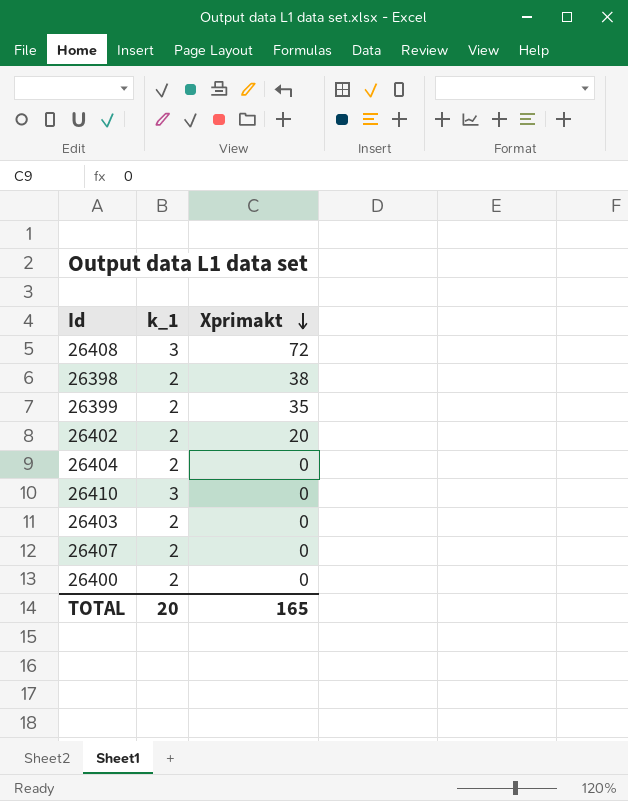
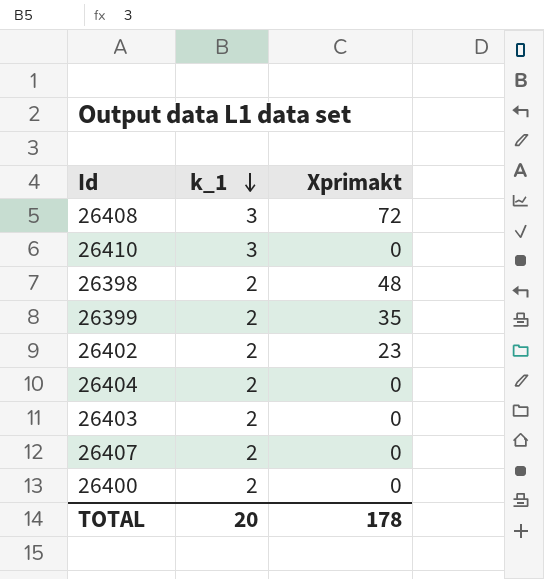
row order: Xprimakt descending -> k_1 descending
26398 | Xprimakt: 38 -> 48
26402 | Xprimakt: 20 -> 23
TOTAL | Xprimakt: 165 -> 178

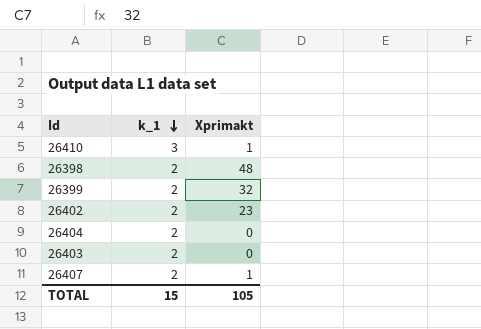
row 26408: 3 | 72 -> none
row 26400: 2 | 0 -> none
26410 | Xprimakt: 0 -> 1
26399 | Xprimakt: 35 -> 32
26407 | Xprimakt: 0 -> 1
TOTAL | k_1: 20 -> 15
TOTAL | Xprimakt: 178 -> 105

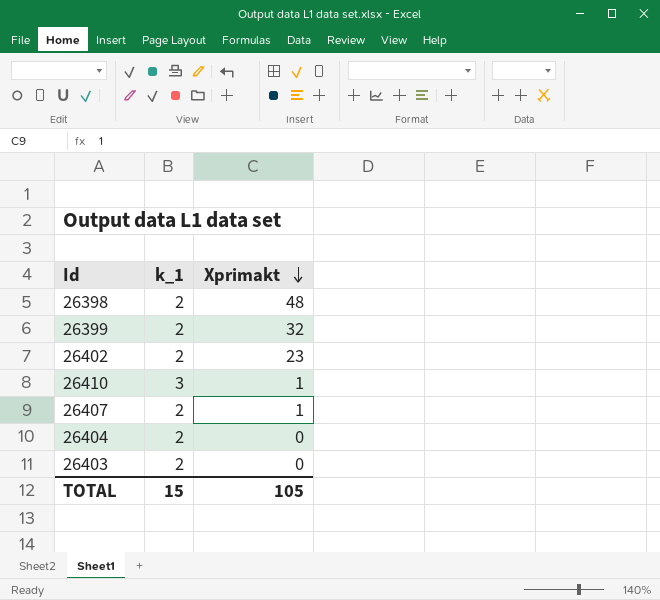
row order: k_1 descending -> Xprimakt descending

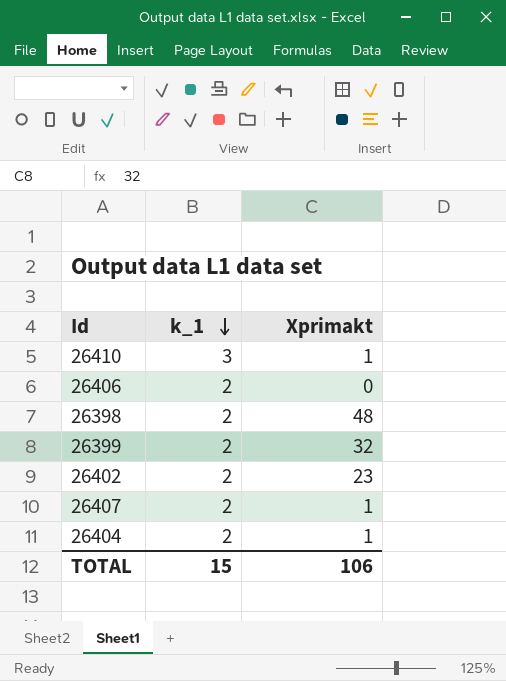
row order: Xprimakt descending -> k_1 descending
row 26403: 2 | 0 -> none
row 26406: none -> 2 | 0
26404 | Xprimakt: 0 -> 1
TOTAL | Xprimakt: 105 -> 106

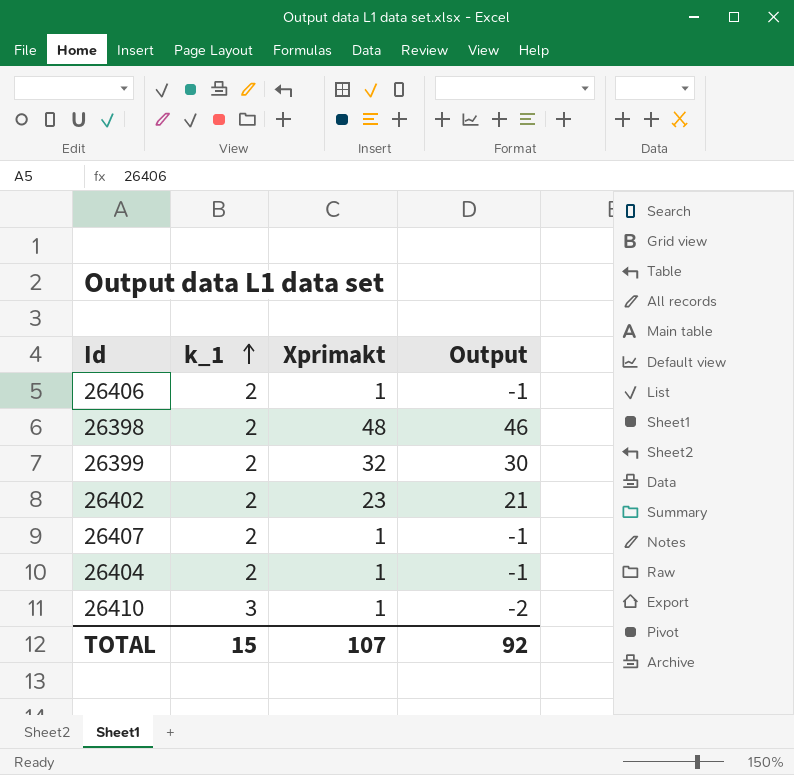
row order: k_1 descending -> k_1 ascending
column Output | formula: none -> [Xprimakt] - [k_1]
26406 | Xprimakt: 0 -> 1
TOTAL | Xprimakt: 106 -> 107

